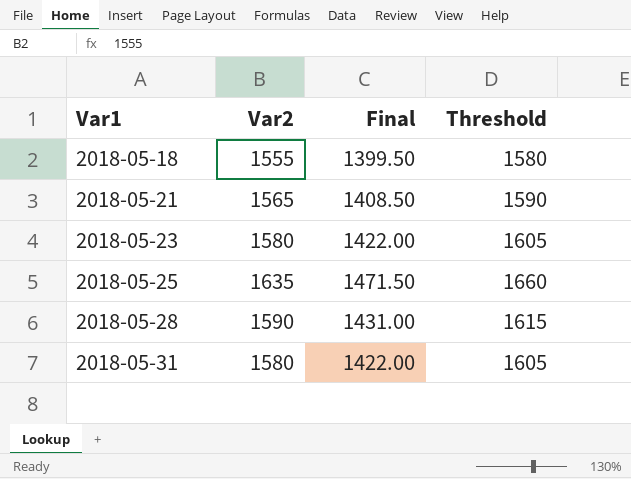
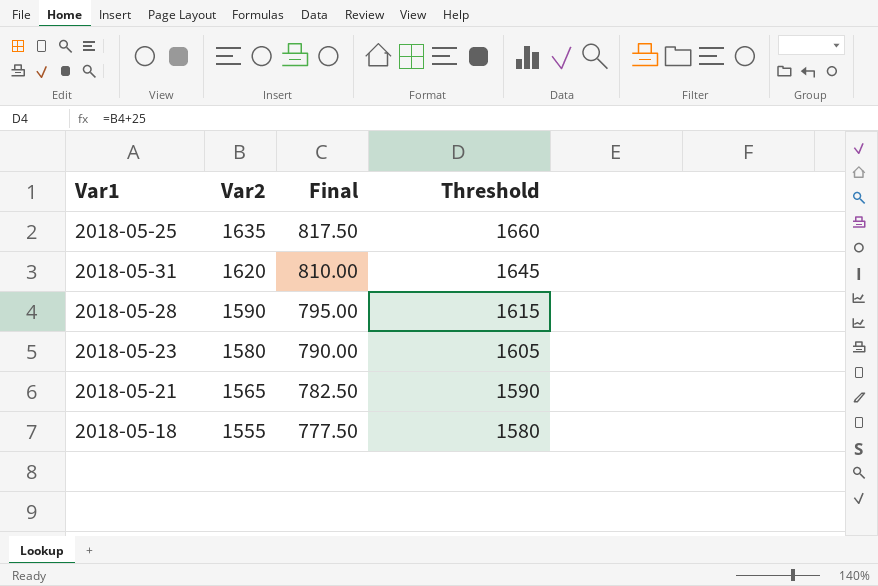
row order: Var1 ascending -> Var2 descending
column Final | formula: [Var2] * 0.9 -> [Var2] * 0.5
2018-05-31 | Var2: 1580 -> 1620
2018-05-31 | Threshold: 1605 -> 1645

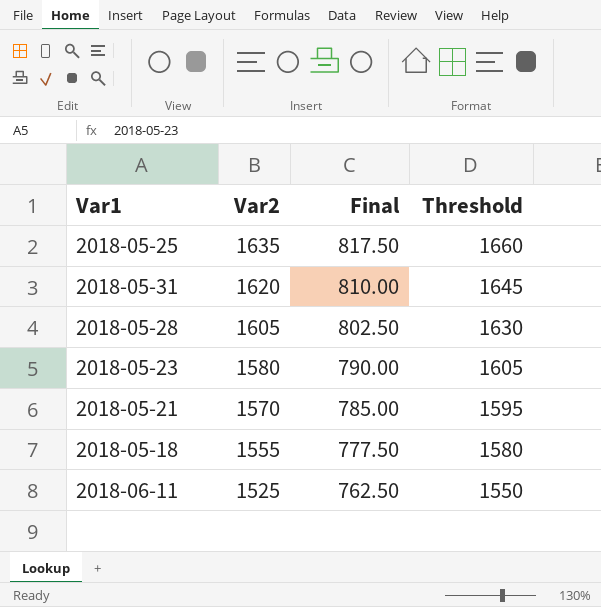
2018-05-28 | Var2: 1590 -> 1605
2018-05-28 | Final: 795.00 -> 802.50
2018-05-28 | Threshold: 1615 -> 1630
2018-05-21 | Var2: 1565 -> 1570
2018-05-21 | Final: 782.50 -> 785.00
2018-05-21 | Threshold: 1590 -> 1595
row 2018-06-11: none -> 1525 | 762.50 | 1550

